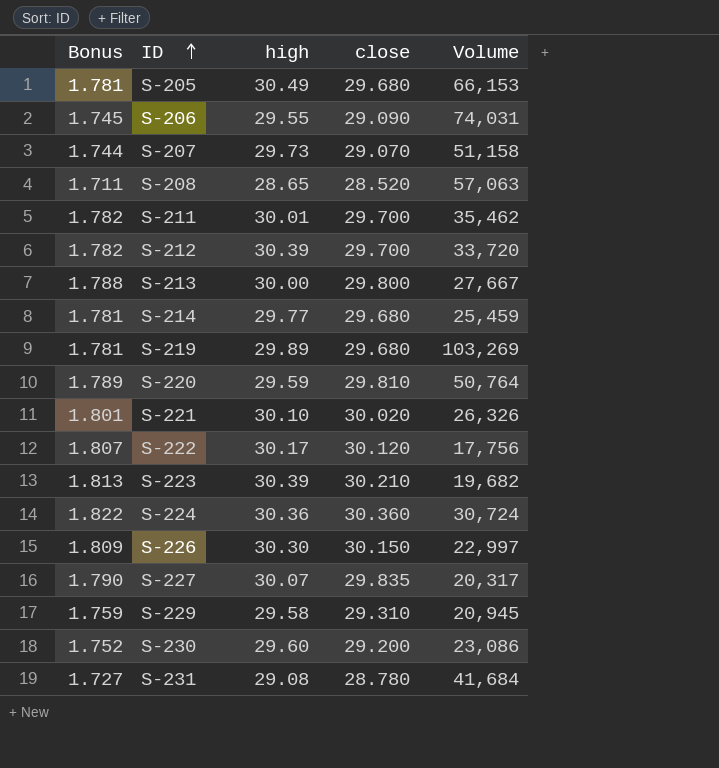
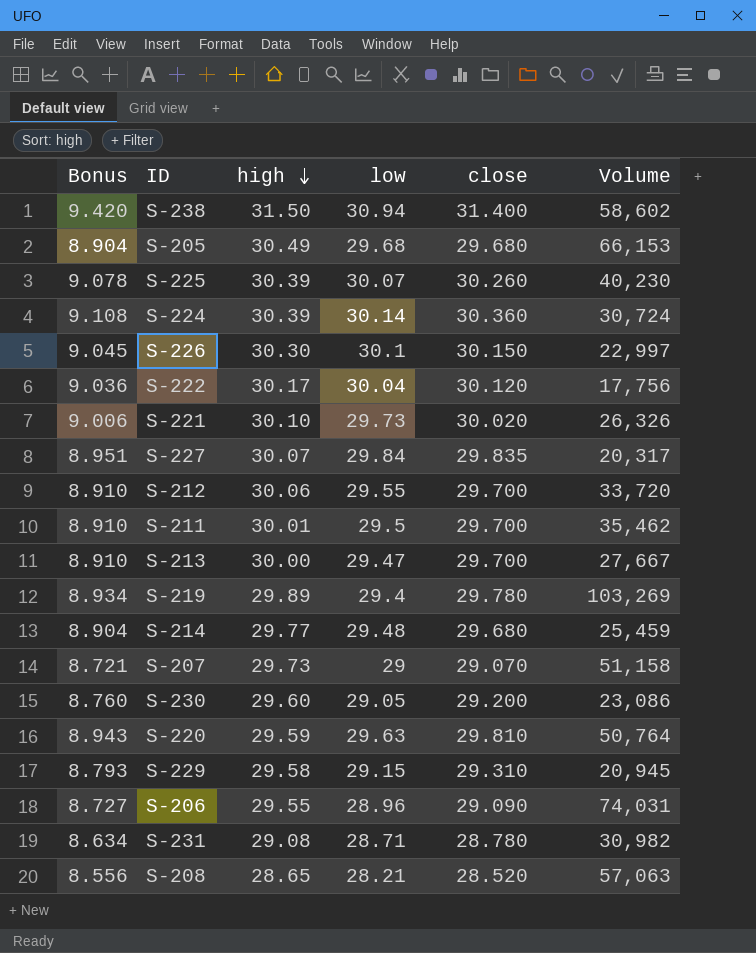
row order: ID ascending -> high descending
column Bonus | formula: [close] * 0.06 -> [close] * 0.3
column low | position: none -> 4
row S-223: 1.813 | 30.39 | 30.210 | 19,682 -> none
row S-238: none -> 9.420 | 31.50 | 30.94 | 31.400 | 58,602
row S-225: none -> 9.078 | 30.39 | 30.07 | 30.260 | 40,230
S-224 | high: 30.36 -> 30.39
S-212 | high: 30.39 -> 30.06
S-213 | close: 29.800 -> 29.700
S-219 | close: 29.680 -> 29.780
S-231 | Volume: 41,684 -> 30,982

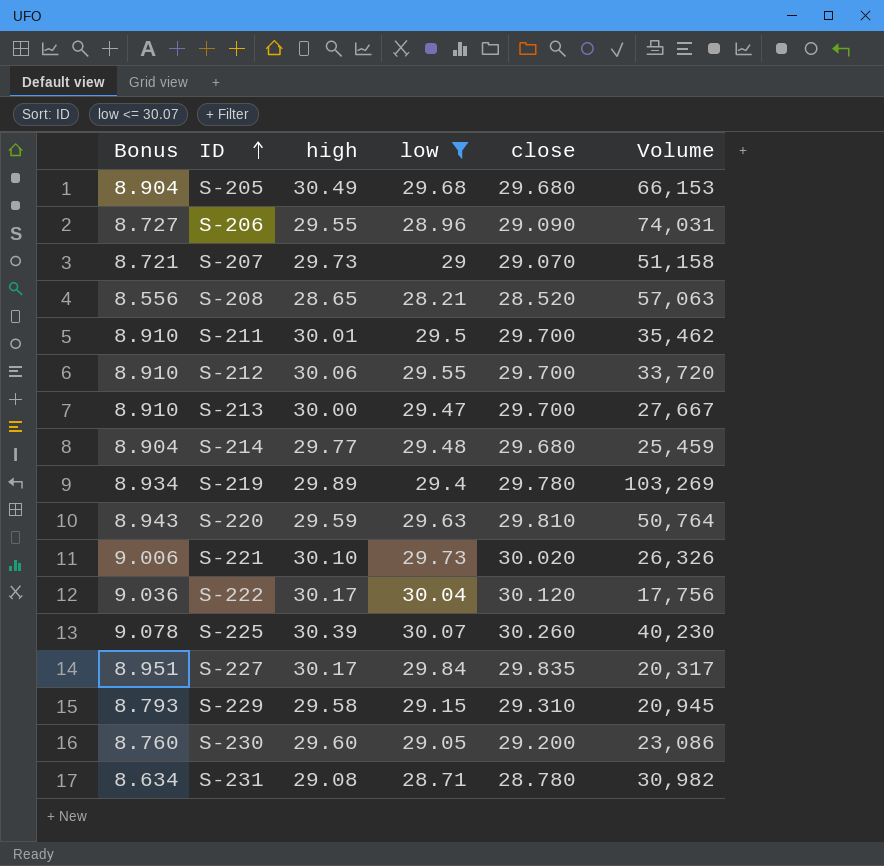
filter: none -> low <= 30.07
row order: high descending -> ID ascending
S-227 | high: 30.07 -> 30.17

